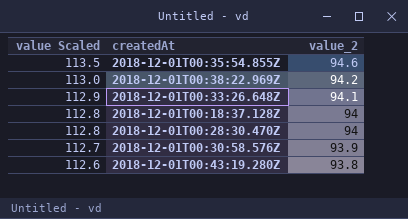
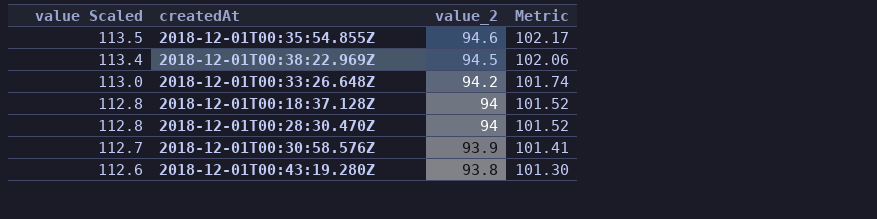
column Metric | formula: none -> [value_2] * 1.08
2018-12-01T00:38:22.969Z | value Scaled: 113.0 -> 113.4
2018-12-01T00:38:22.969Z | value_2: 94.2 -> 94.5
2018-12-01T00:33:26.648Z | value Scaled: 112.9 -> 113.0
2018-12-01T00:33:26.648Z | value_2: 94.1 -> 94.2

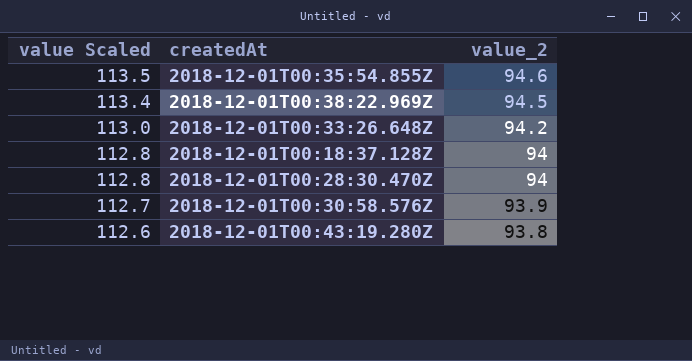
column Metric | formula: [value_2] * 1.08 -> none

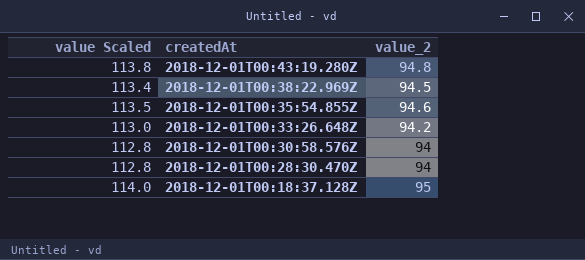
row order: value Scaled descending -> createdAt descending
2018-12-01T00:43:19.280Z | value Scaled: 112.6 -> 113.8
2018-12-01T00:43:19.280Z | value_2: 93.8 -> 94.8
2018-12-01T00:30:58.576Z | value Scaled: 112.7 -> 112.8
2018-12-01T00:30:58.576Z | value_2: 93.9 -> 94
2018-12-01T00:18:37.128Z | value Scaled: 112.8 -> 114.0
2018-12-01T00:18:37.128Z | value_2: 94 -> 95

